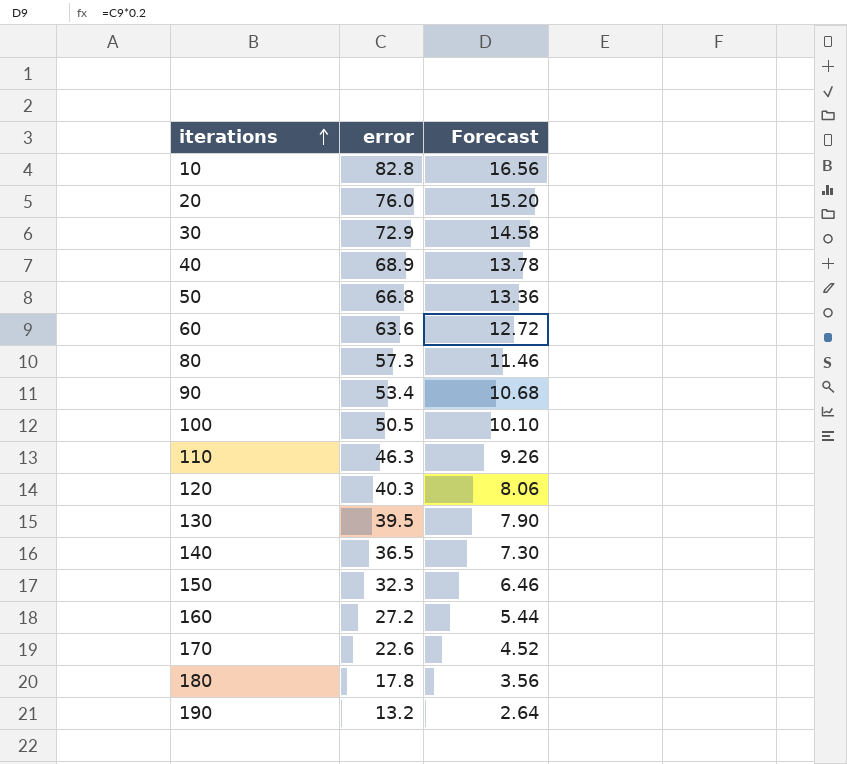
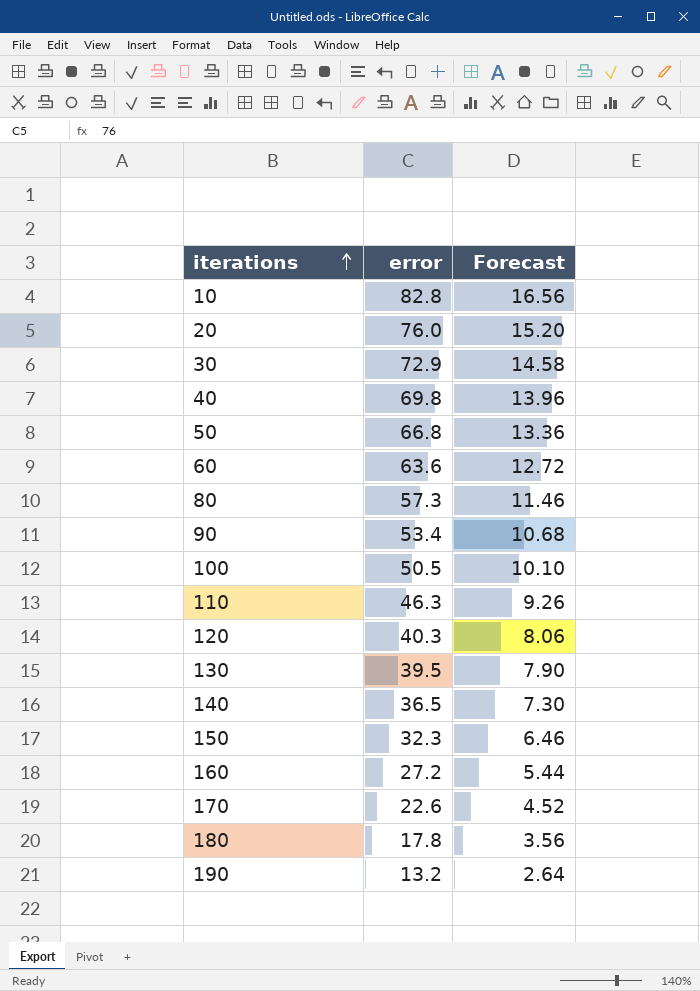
40 | error: 68.9 -> 69.8
40 | Forecast: 13.78 -> 13.96

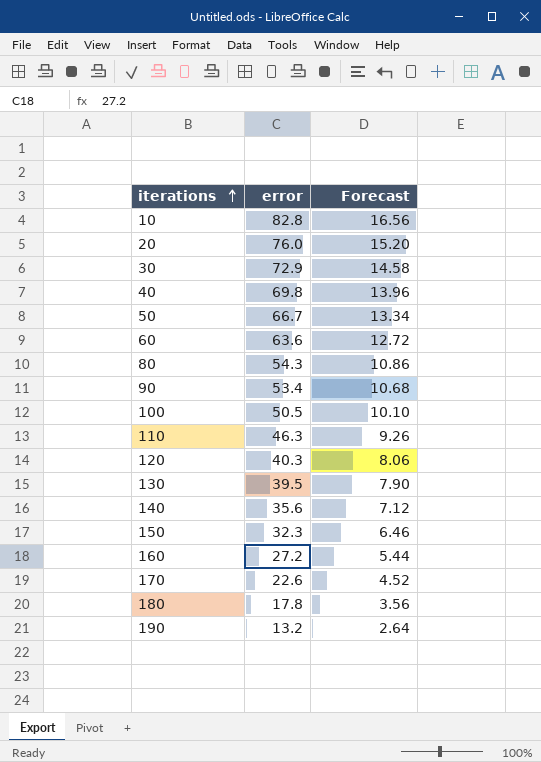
50 | error: 66.8 -> 66.7
50 | Forecast: 13.36 -> 13.34
80 | error: 57.3 -> 54.3
80 | Forecast: 11.46 -> 10.86
140 | error: 36.5 -> 35.6
140 | Forecast: 7.30 -> 7.12

